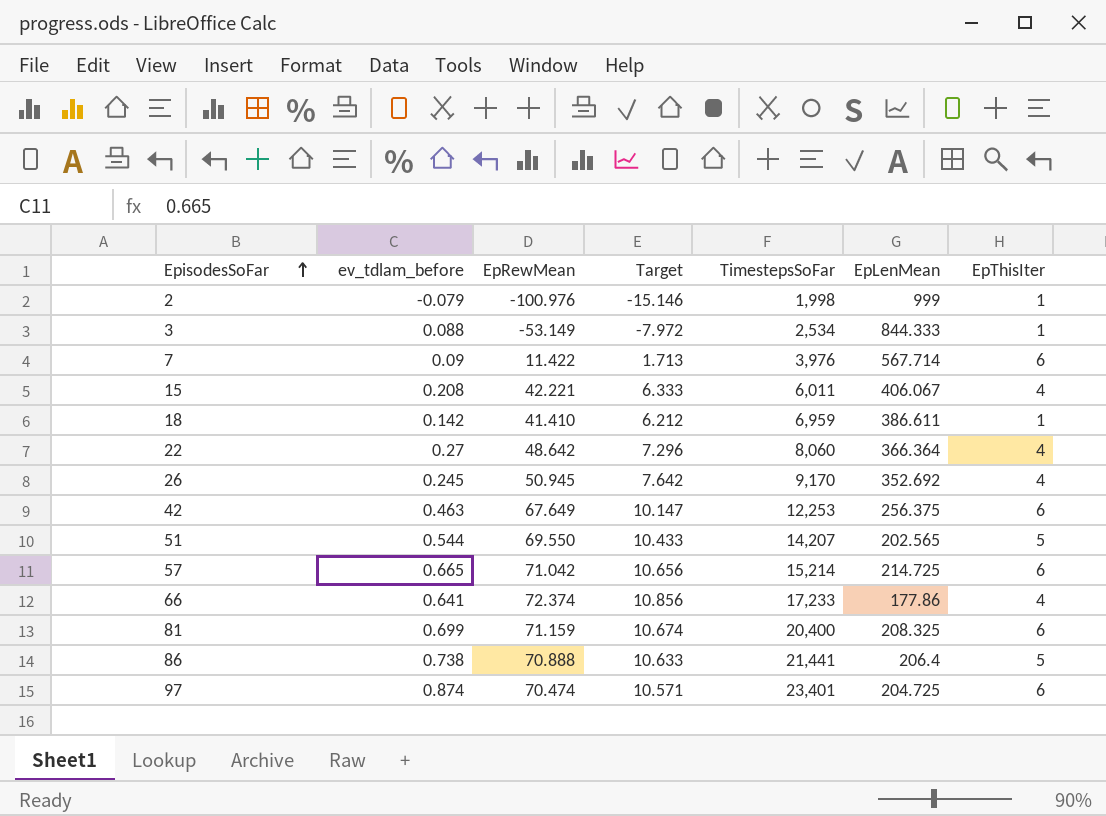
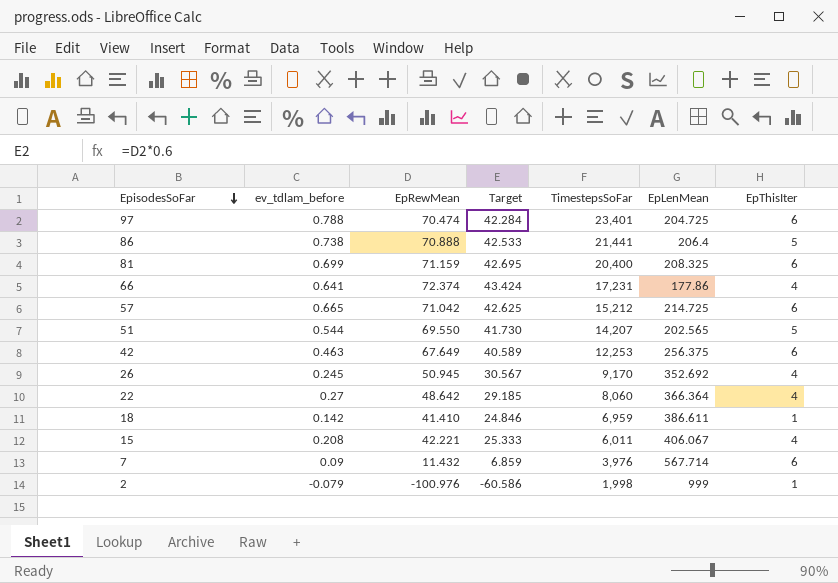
row order: EpisodesSoFar ascending -> EpisodesSoFar descending
column Target | formula: [EpRewMean] * 0.15 -> [EpRewMean] * 0.6
row 3: 0.088 | -53.149 | -7.972 | 2,534 | 844.333 | 1 -> none
97 | ev_tdlam_before: 0.874 -> 0.788
66 | TimestepsSoFar: 17,233 -> 17,231
57 | TimestepsSoFar: 15,214 -> 15,212
7 | EpRewMean: 11.422 -> 11.432

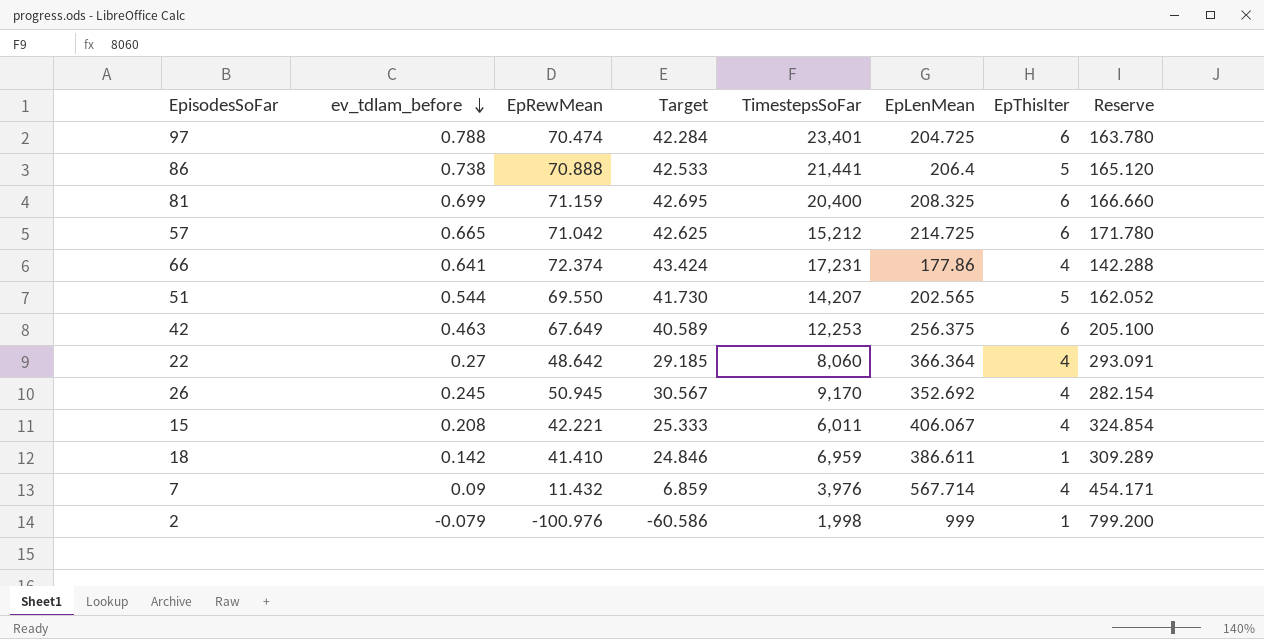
row order: EpisodesSoFar descending -> ev_tdlam_before descending
column Reserve | formula: none -> [EpLenMean] * 0.8
7 | EpThisIter: 6 -> 4

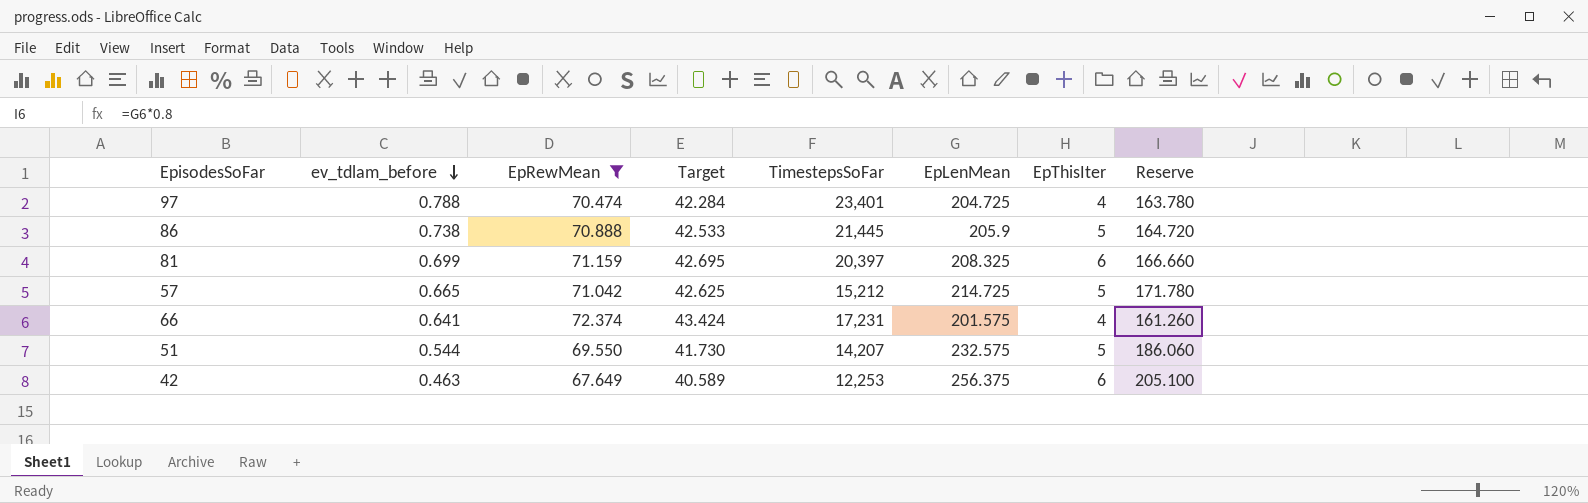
filter: none -> EpRewMean >= 67.649
97 | EpThisIter: 6 -> 4
86 | TimestepsSoFar: 21,441 -> 21,445
86 | EpLenMean: 206.4 -> 205.9
86 | Reserve: 165.120 -> 164.720
81 | TimestepsSoFar: 20,400 -> 20,397
57 | EpThisIter: 6 -> 5
66 | EpLenMean: 177.86 -> 201.575
66 | Reserve: 142.288 -> 161.260
51 | EpLenMean: 202.565 -> 232.575
51 | Reserve: 162.052 -> 186.060

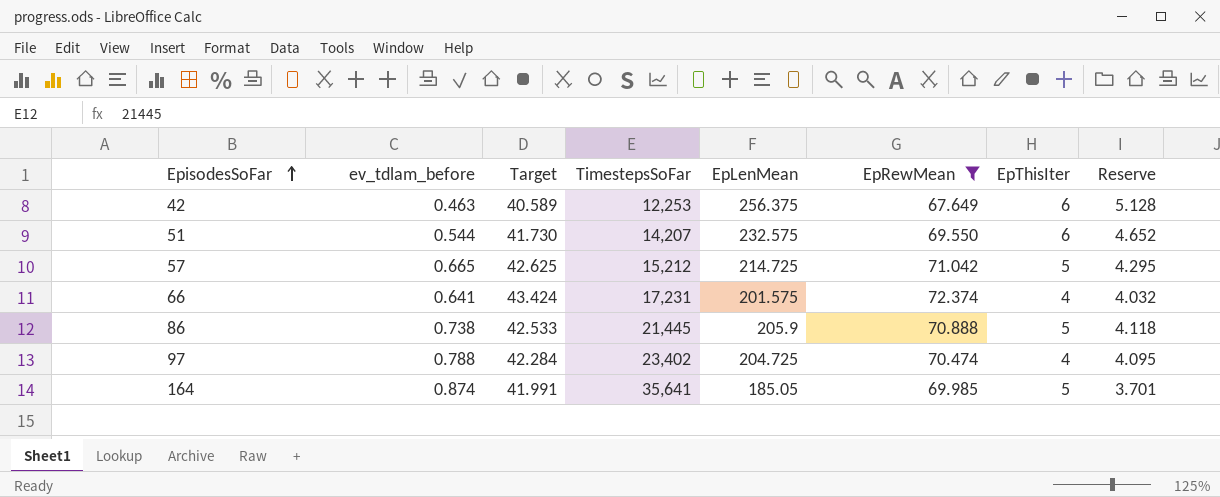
row order: ev_tdlam_before descending -> EpisodesSoFar ascending
column EpRewMean | position: 3 -> 6
column Reserve | formula: [EpLenMean] * 0.8 -> [EpLenMean] * 0.02
row 81: 0.699 | 71.159 | 42.695 | 20,397 | 208.325 | 6 | 166.660 -> none
51 | EpThisIter: 5 -> 6
97 | TimestepsSoFar: 23,401 -> 23,402
row 164: none -> 0.874 | 41.991 | 35,641 | 185.05 | 69.985 | 5 | 3.701

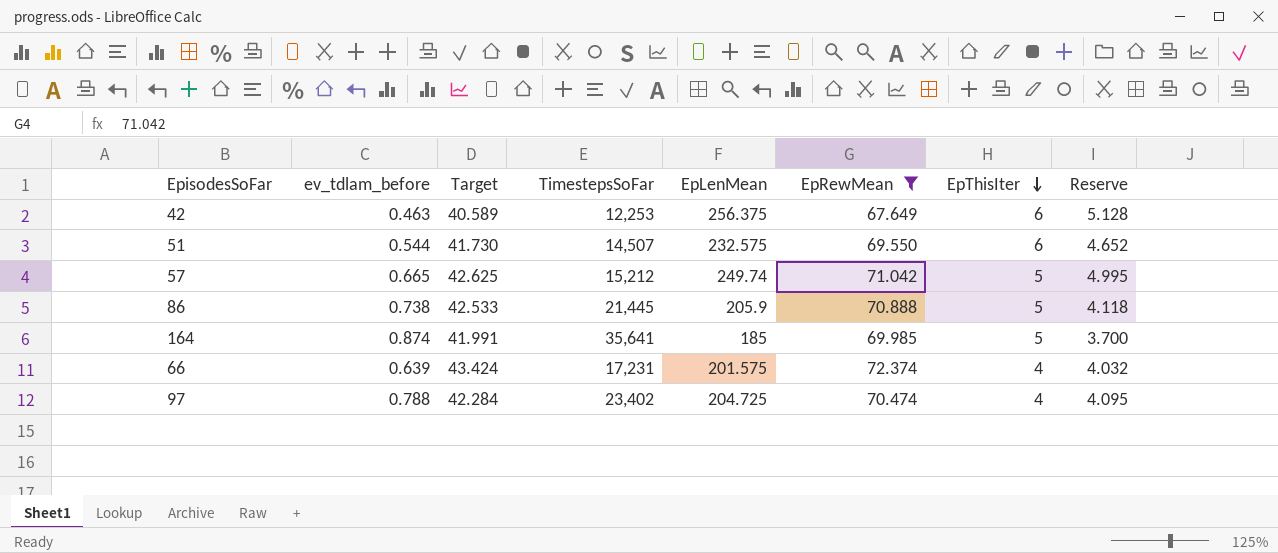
row order: EpisodesSoFar ascending -> EpThisIter descending
51 | TimestepsSoFar: 14,207 -> 14,507
57 | EpLenMean: 214.725 -> 249.74
57 | Reserve: 4.295 -> 4.995
164 | EpLenMean: 185.05 -> 185
164 | Reserve: 3.701 -> 3.700
66 | ev_tdlam_before: 0.641 -> 0.639

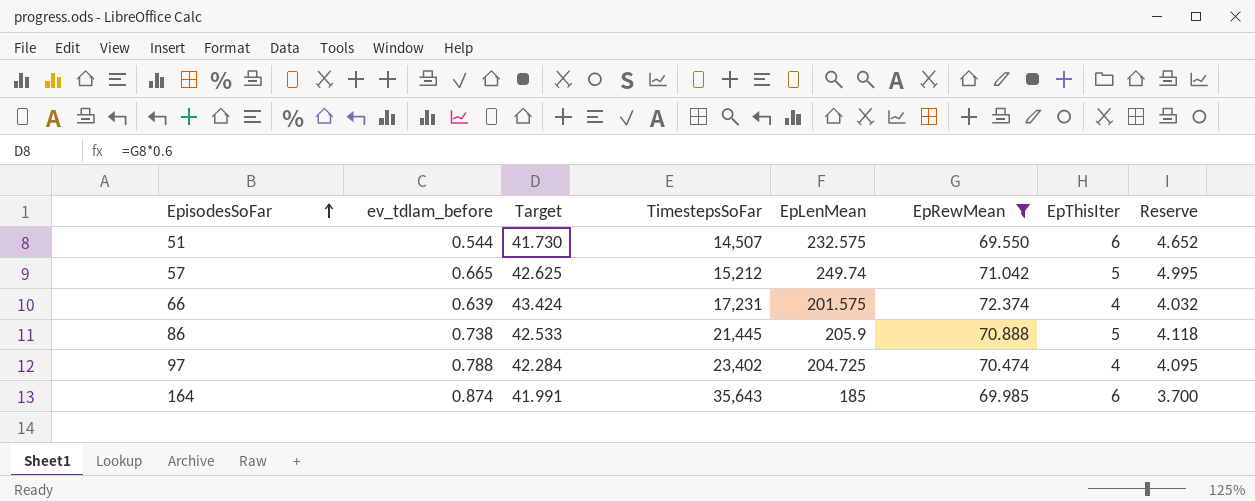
row order: EpThisIter descending -> EpisodesSoFar ascending
row 42: 0.463 | 40.589 | 12,253 | 256.375 | 67.649 | 6 | 5.128 -> none
164 | TimestepsSoFar: 35,641 -> 35,643
164 | EpThisIter: 5 -> 6

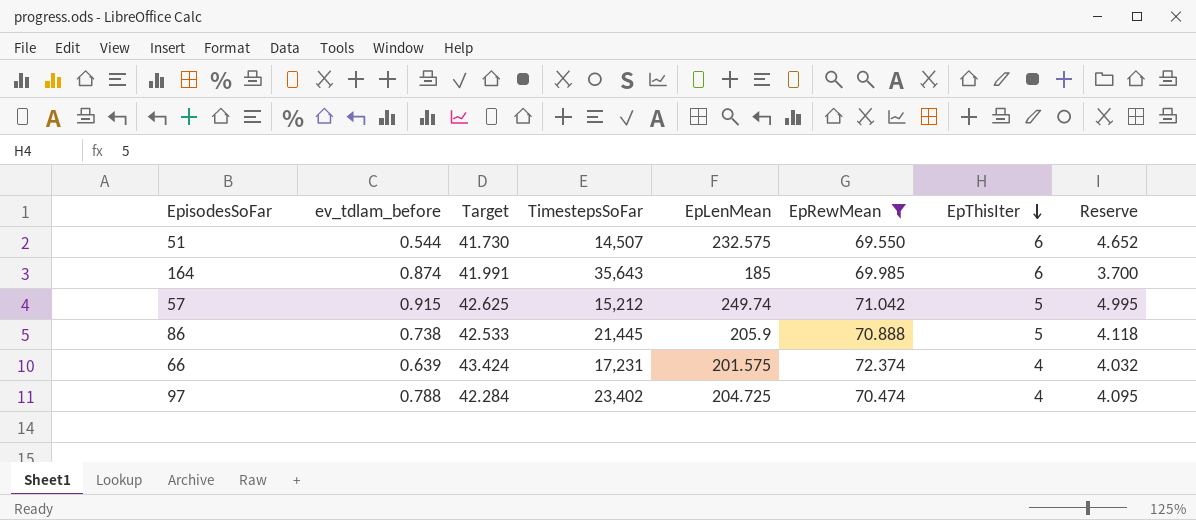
row order: EpisodesSoFar ascending -> EpThisIter descending
57 | ev_tdlam_before: 0.665 -> 0.915

